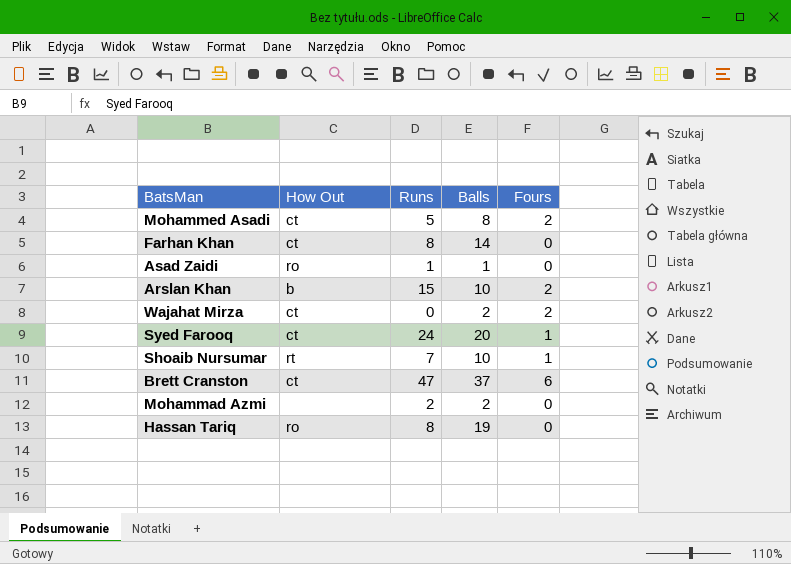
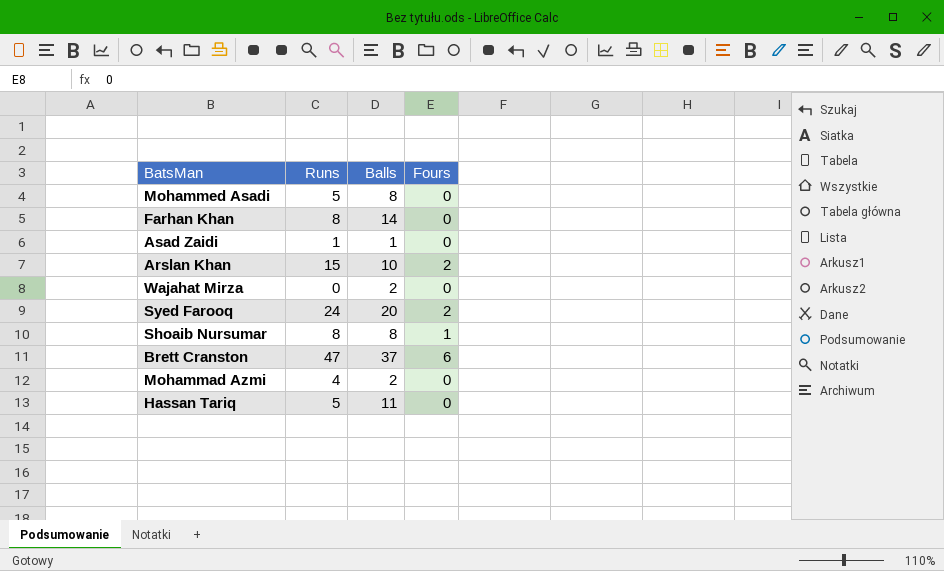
column How Out | position: 2 -> none
Mohammed Asadi | Fours: 2 -> 0
Wajahat Mirza | Fours: 2 -> 0
Syed Farooq | Fours: 1 -> 2
Shoaib Nursumar | Runs: 7 -> 8
Shoaib Nursumar | Balls: 10 -> 8
Mohammad Azmi | Runs: 2 -> 4
Hassan Tariq | Runs: 8 -> 5
Hassan Tariq | Balls: 19 -> 11

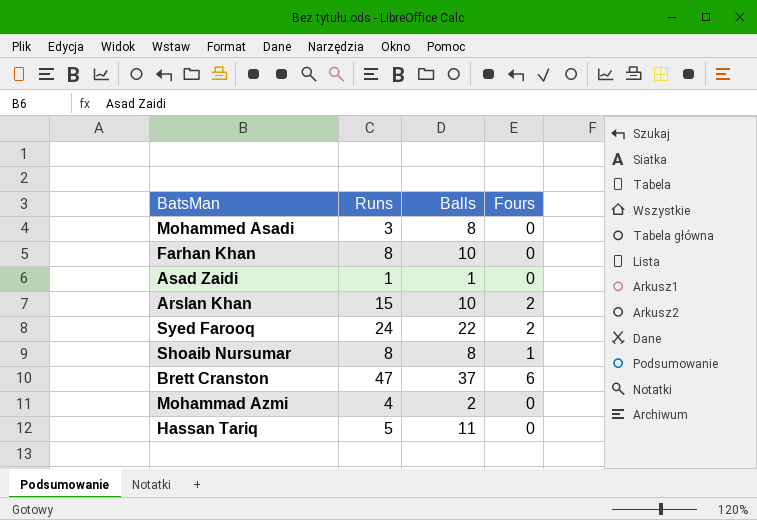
row Wajahat Mirza: 0 | 2 | 0 -> none
Mohammed Asadi | Runs: 5 -> 3
Farhan Khan | Balls: 14 -> 10
Syed Farooq | Balls: 20 -> 22

